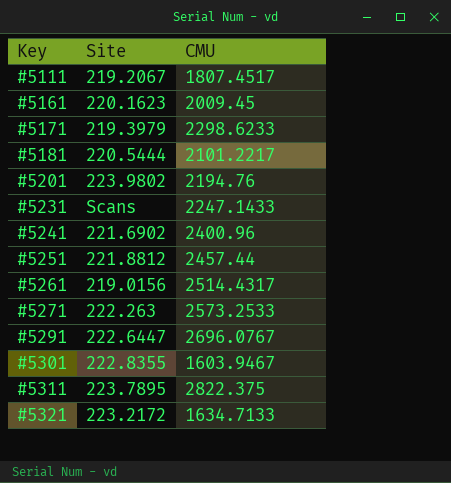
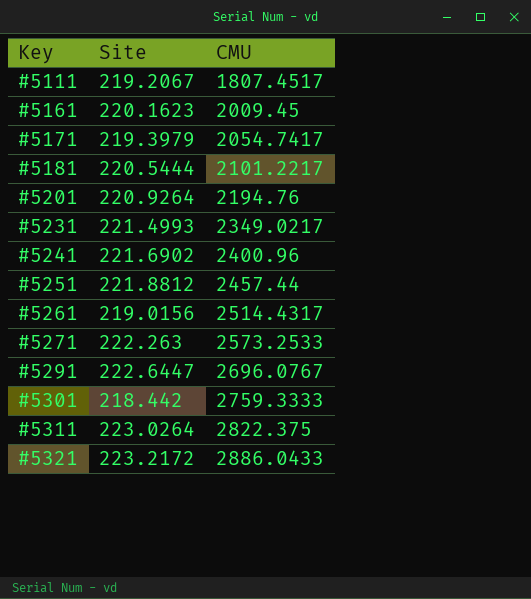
#5171 | CMU: 2298.6233 -> 2054.7417
#5201 | Site: 223.9802 -> 220.9264
#5231 | Site: Scans -> 221.4993
#5231 | CMU: 2247.1433 -> 2349.0217
#5301 | Site: 222.8355 -> 218.442
#5301 | CMU: 1603.9467 -> 2759.3333
#5311 | Site: 223.7895 -> 223.0264
#5321 | CMU: 1634.7133 -> 2886.0433

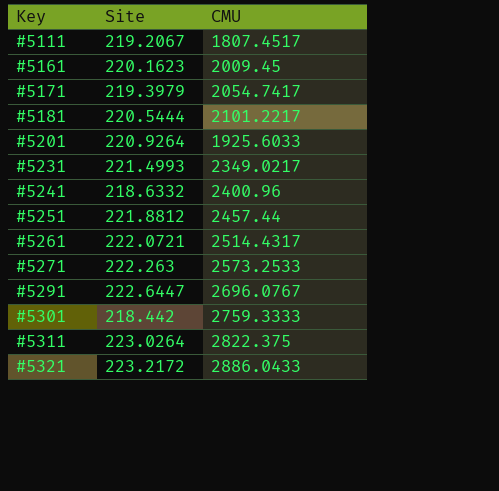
#5201 | CMU: 2194.76 -> 1925.6033
#5241 | Site: 221.6902 -> 218.6332
#5261 | Site: 219.0156 -> 222.0721

